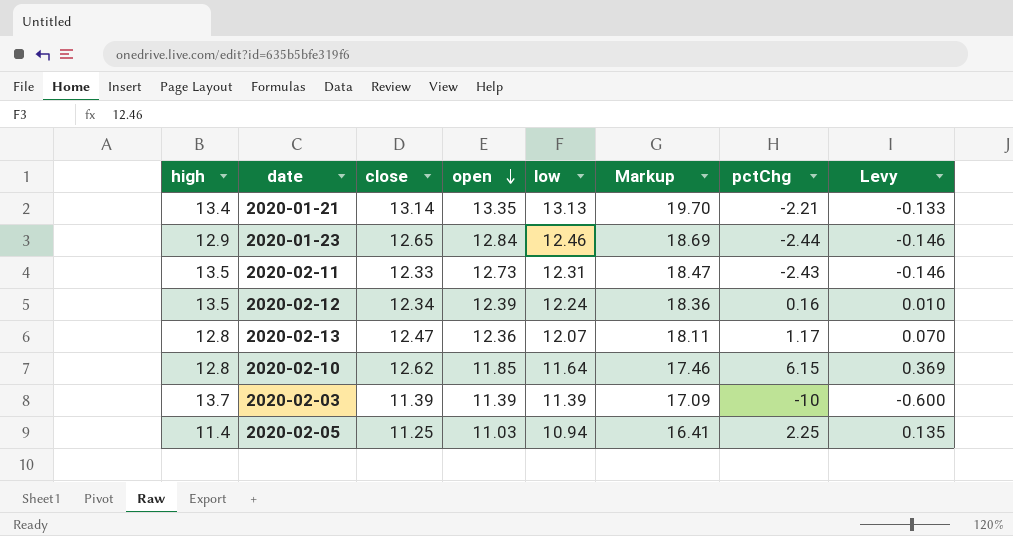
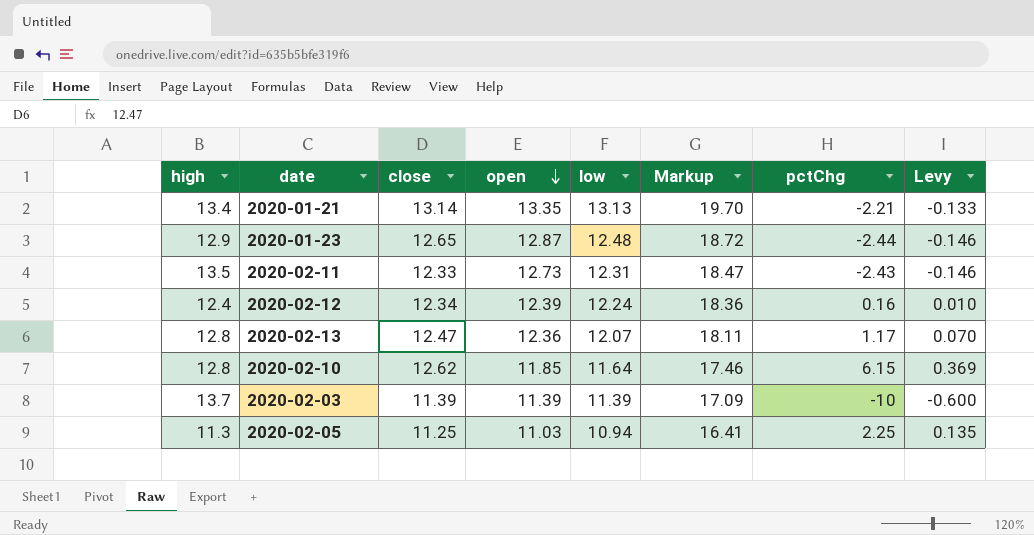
2020-01-23 | open: 12.84 -> 12.87
2020-01-23 | low: 12.46 -> 12.48
2020-01-23 | Markup: 18.69 -> 18.72
2020-02-12 | high: 13.5 -> 12.4
2020-02-05 | high: 11.4 -> 11.3

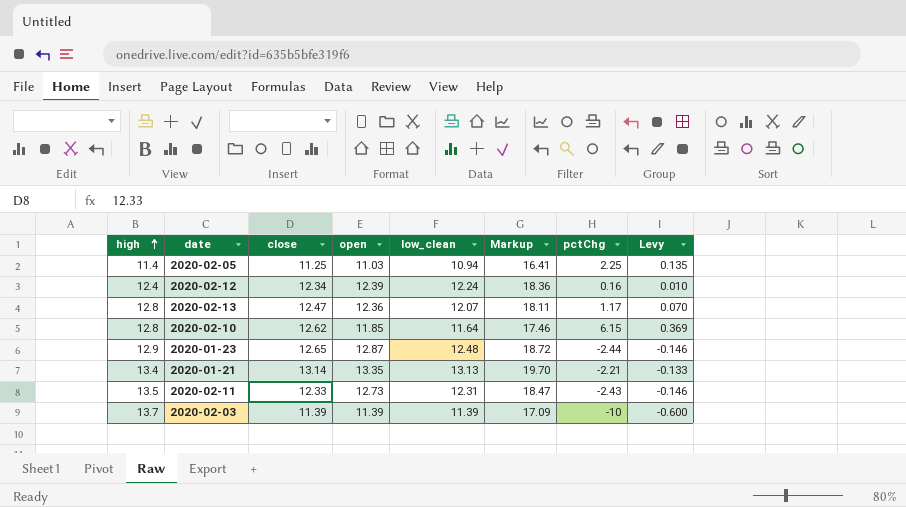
row order: open descending -> high ascending
column name: low -> low_clean
2020-02-05 | high: 11.3 -> 11.4

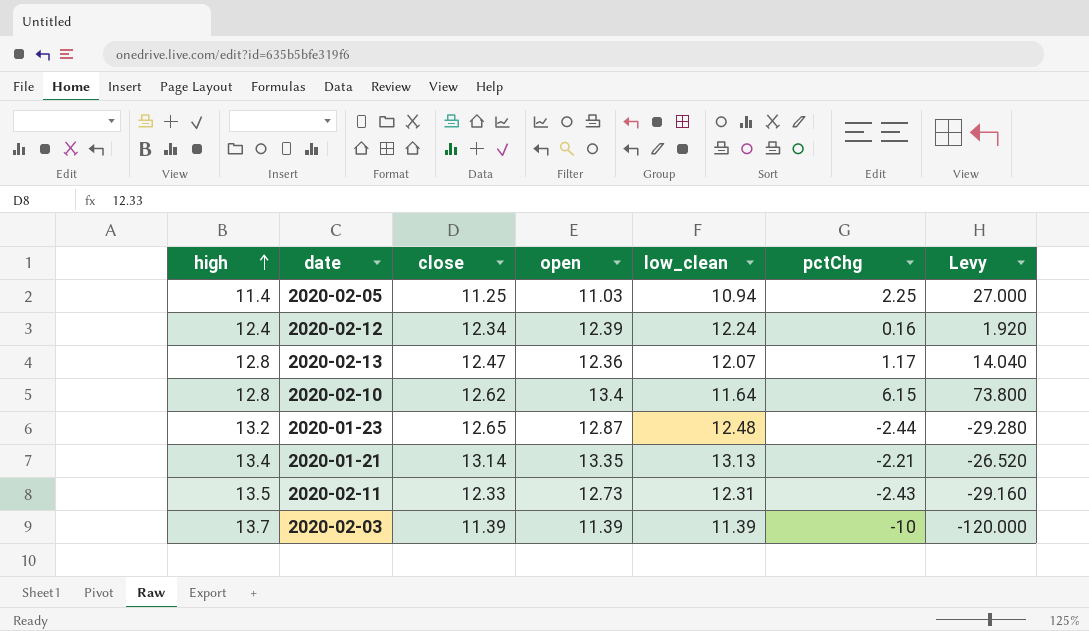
column Markup | formula: [low_clean] * 1.5 -> none
column Levy | formula: [pctChg] * 0.06 -> [pctChg] * 12
2020-02-10 | open: 11.85 -> 13.4
2020-01-23 | high: 12.9 -> 13.2

